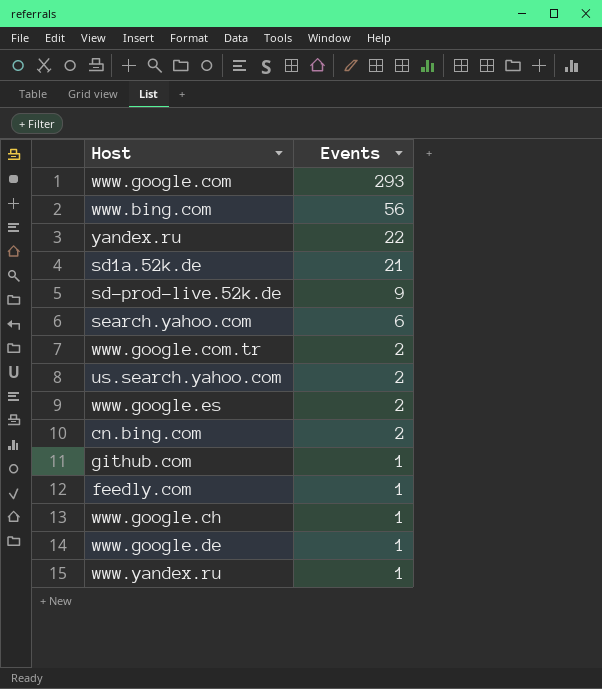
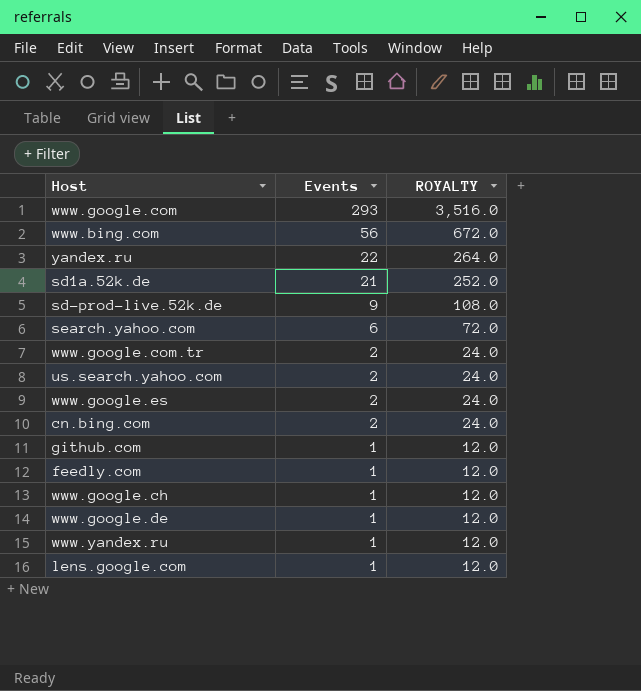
column ROYALTY | formula: none -> [Events] * 12
row lens.google.com: none -> 1 | 12.0

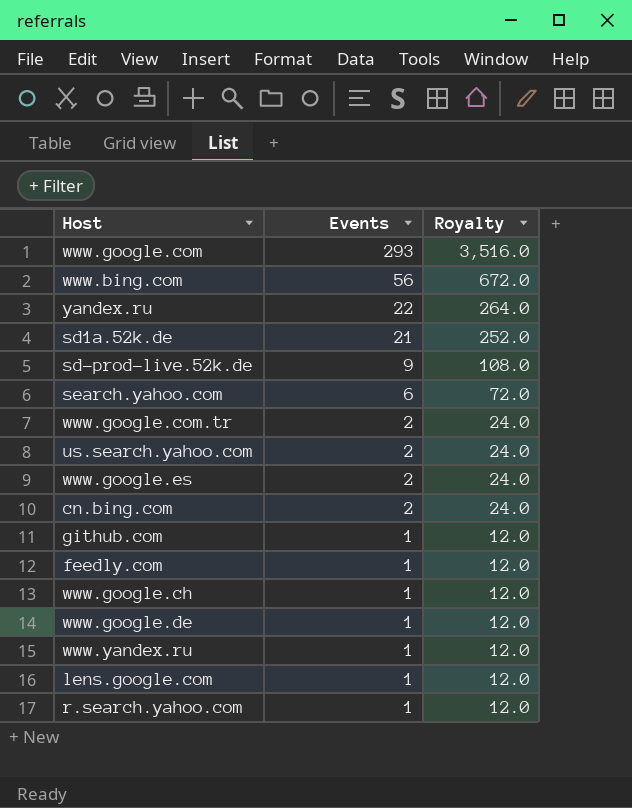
column name: ROYALTY -> Royalty
row r.search.yahoo.com: none -> 1 | 12.0

